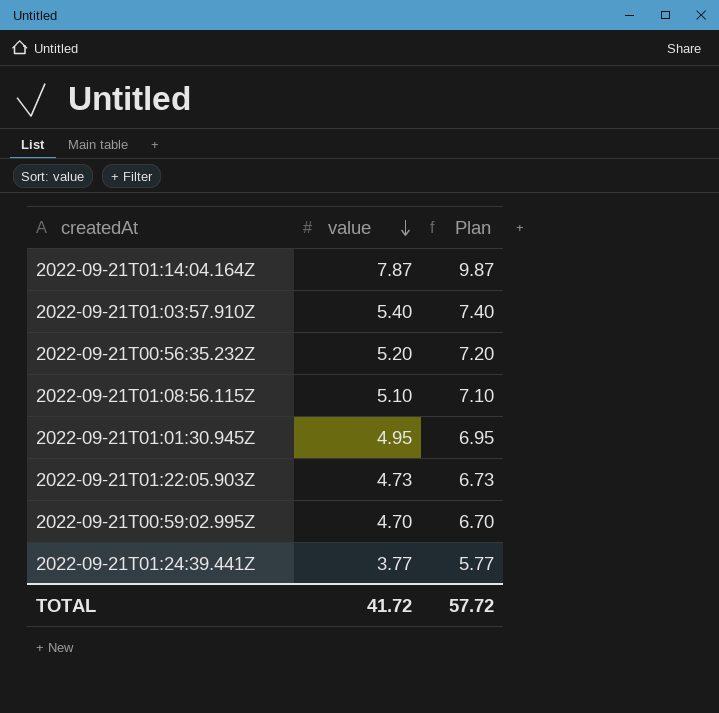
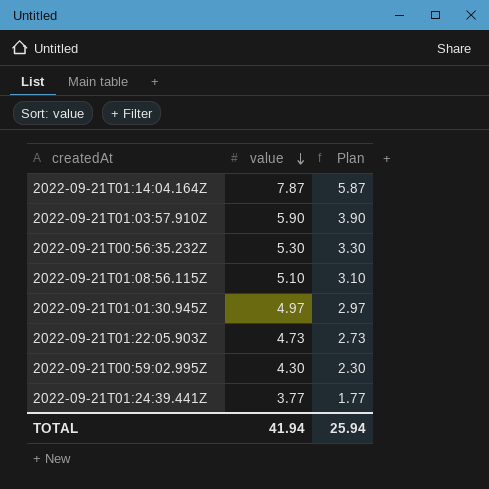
column Plan | formula: [value] + 2 -> [value] - 2
2022-09-21T01:03:57.910Z | value: 5.40 -> 5.90
2022-09-21T00:56:35.232Z | value: 5.20 -> 5.30
2022-09-21T01:01:30.945Z | value: 4.95 -> 4.97
2022-09-21T00:59:02.995Z | value: 4.70 -> 4.30
TOTAL | value: 41.72 -> 41.94
TOTAL | Plan: 57.72 -> 25.94

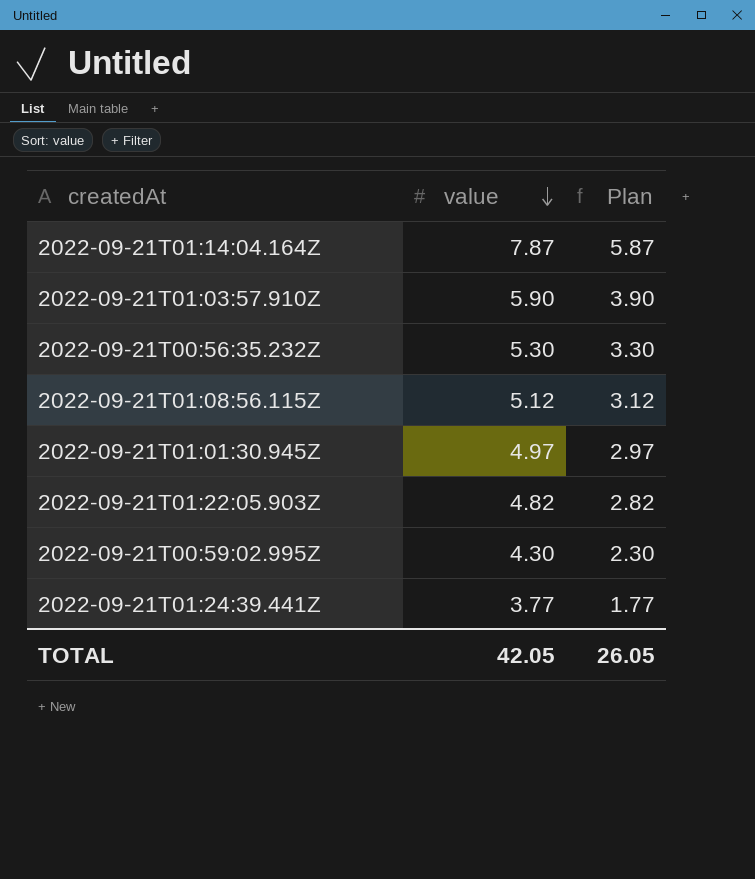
2022-09-21T01:08:56.115Z | value: 5.10 -> 5.12
2022-09-21T01:08:56.115Z | Plan: 3.10 -> 3.12
2022-09-21T01:22:05.903Z | value: 4.73 -> 4.82
2022-09-21T01:22:05.903Z | Plan: 2.73 -> 2.82
TOTAL | value: 41.94 -> 42.05
TOTAL | Plan: 25.94 -> 26.05

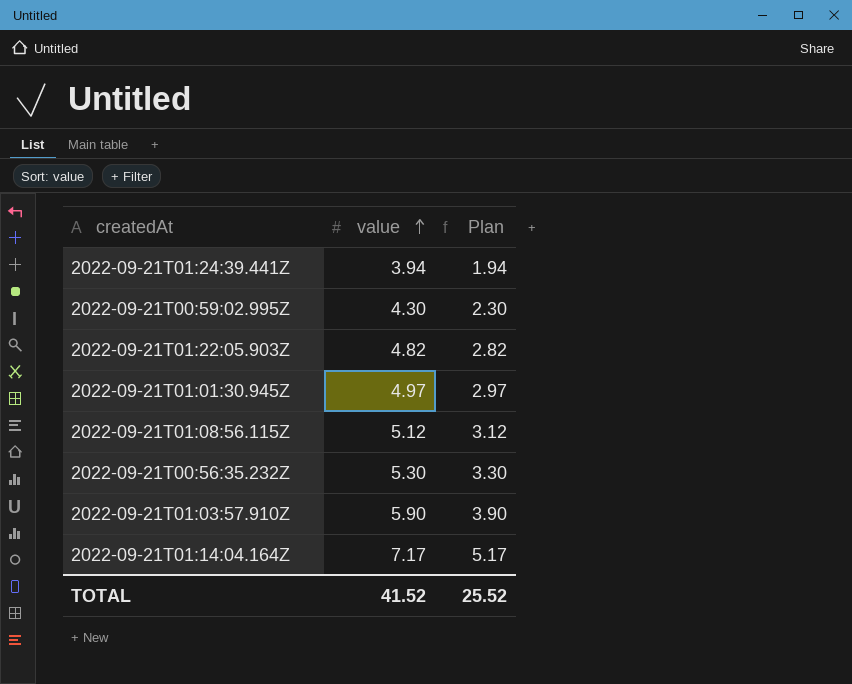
row order: value descending -> value ascending
2022-09-21T01:24:39.441Z | value: 3.77 -> 3.94
2022-09-21T01:24:39.441Z | Plan: 1.77 -> 1.94
2022-09-21T01:14:04.164Z | value: 7.87 -> 7.17
2022-09-21T01:14:04.164Z | Plan: 5.87 -> 5.17
TOTAL | value: 42.05 -> 41.52
TOTAL | Plan: 26.05 -> 25.52

